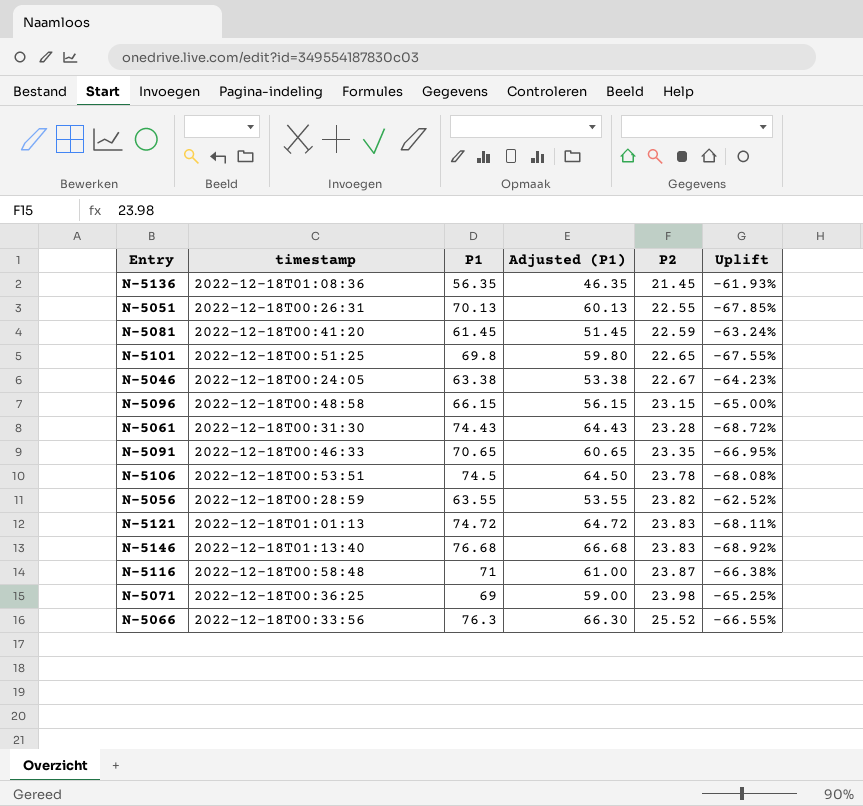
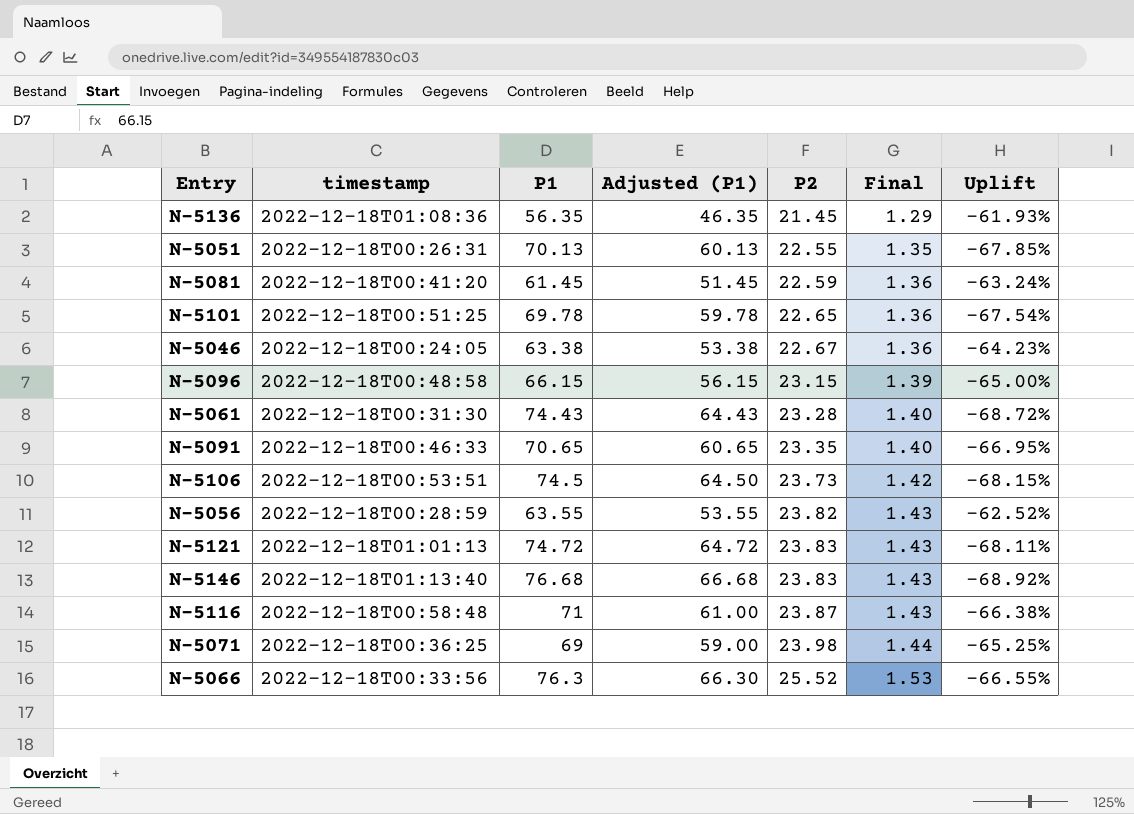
column Final | formula: none -> [P2] * 0.06
N-5101 | P1: 69.8 -> 69.78
N-5101 | Adjusted (P1): 59.80 -> 59.78
N-5101 | Uplift: -67.55% -> -67.54%
N-5106 | P2: 23.78 -> 23.73
N-5106 | Uplift: -68.08% -> -68.15%

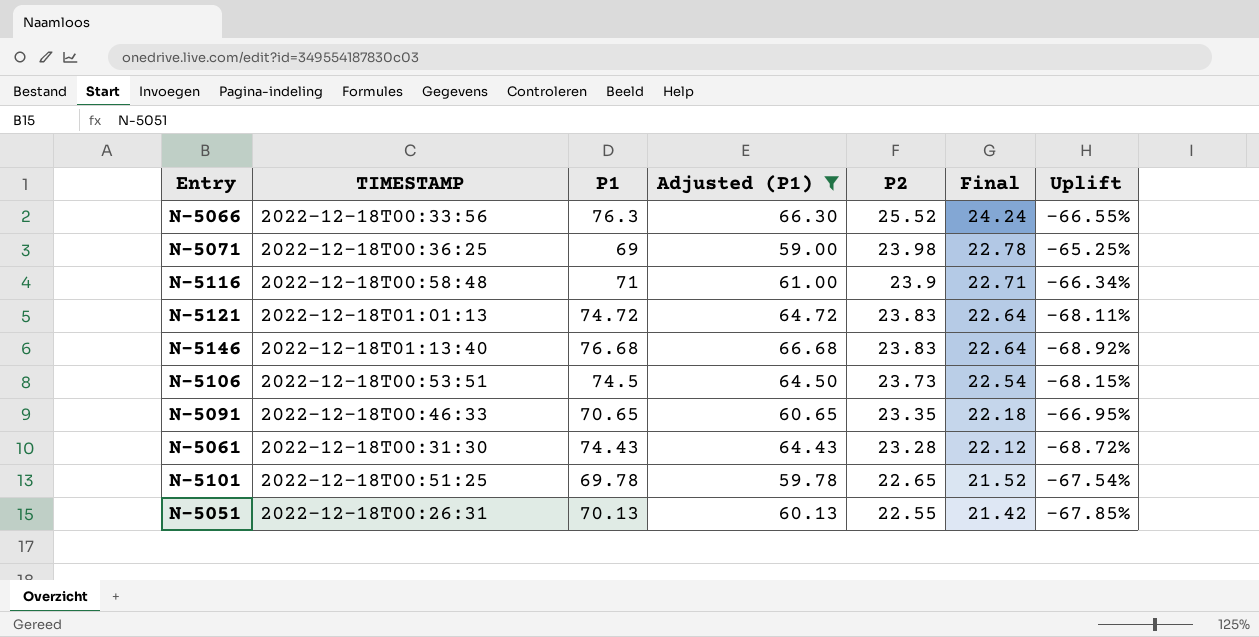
filter: none -> Adjusted (P1) >= 59.00
row order: P2 ascending -> P2 descending
column name: timestamp -> TIMESTAMP
column Final | formula: [P2] * 0.06 -> [P2] * 0.95
N-5116 | P2: 23.87 -> 23.9
N-5116 | Uplift: -66.38% -> -66.34%

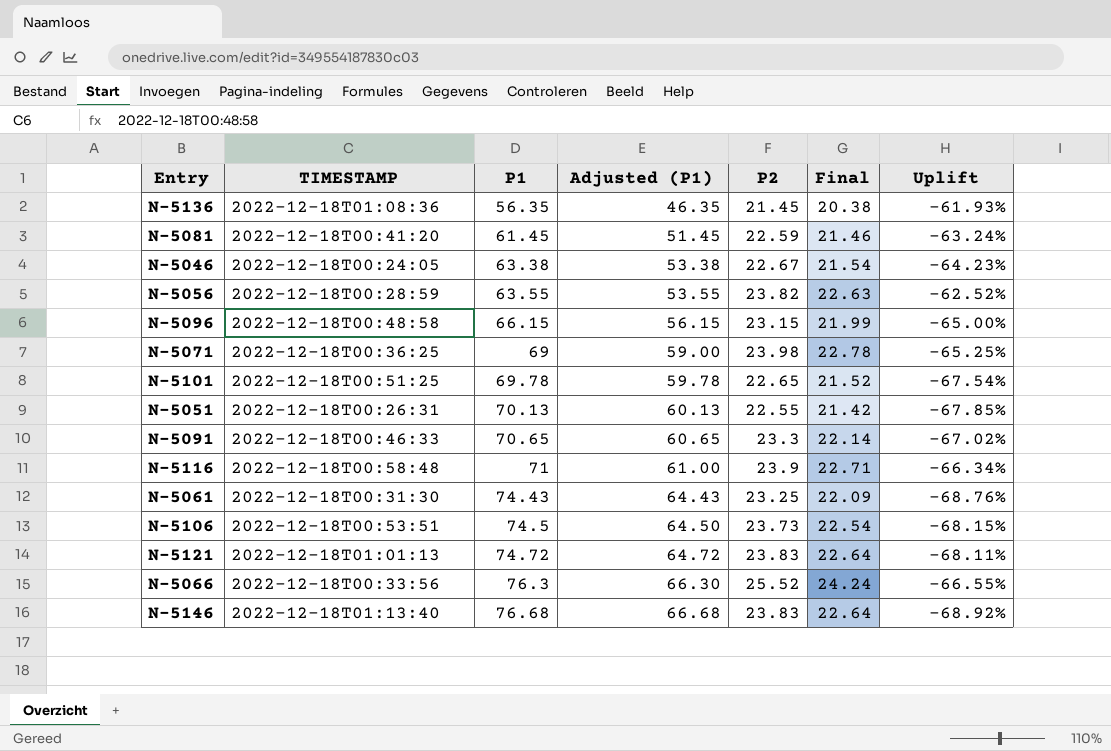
filter: Adjusted (P1) >= 59.00 -> none
row order: P2 descending -> P1 ascending
N-5091 | P2: 23.35 -> 23.3
N-5091 | Final: 22.18 -> 22.14
N-5091 | Uplift: -66.95% -> -67.02%
N-5061 | P2: 23.28 -> 23.25
N-5061 | Final: 22.12 -> 22.09
N-5061 | Uplift: -68.72% -> -68.76%

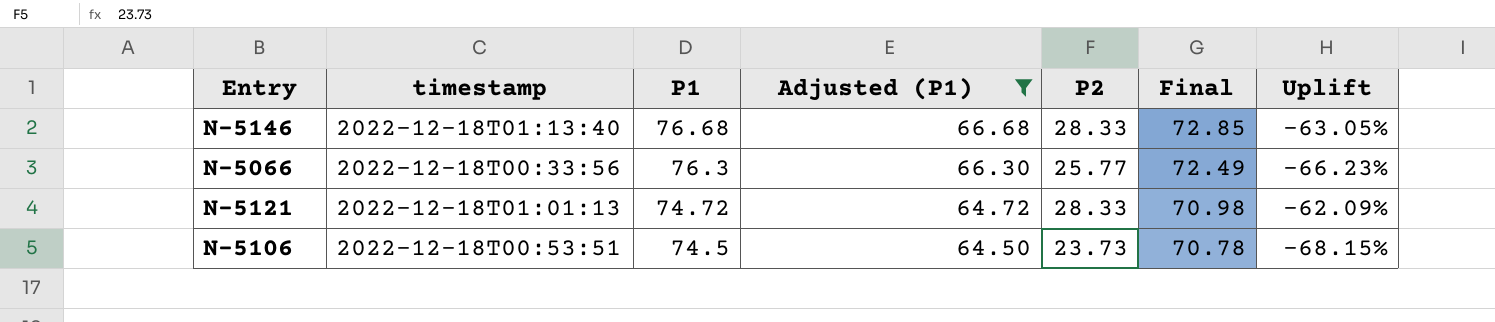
filter: none -> Adjusted (P1) >= 64.50
row order: P1 ascending -> P1 descending
column name: TIMESTAMP -> timestamp
column Final | formula: [P2] * 0.95 -> [P1] * 0.95
N-5146 | P2: 23.83 -> 28.33
N-5146 | Uplift: -68.92% -> -63.05%
N-5066 | P2: 25.52 -> 25.77
N-5066 | Uplift: -66.55% -> -66.23%
N-5121 | P2: 23.83 -> 28.33
N-5121 | Uplift: -68.11% -> -62.09%

